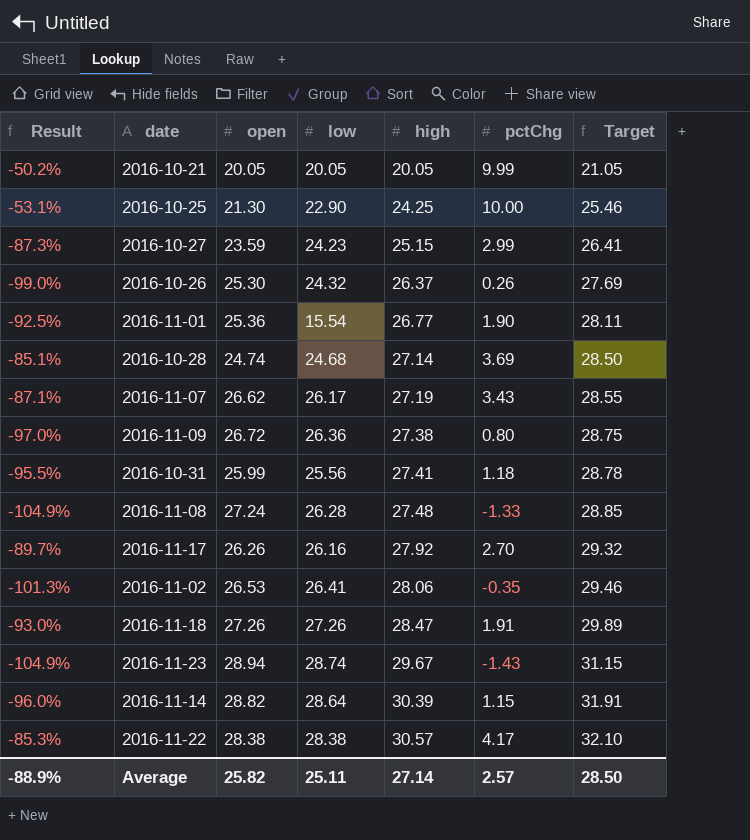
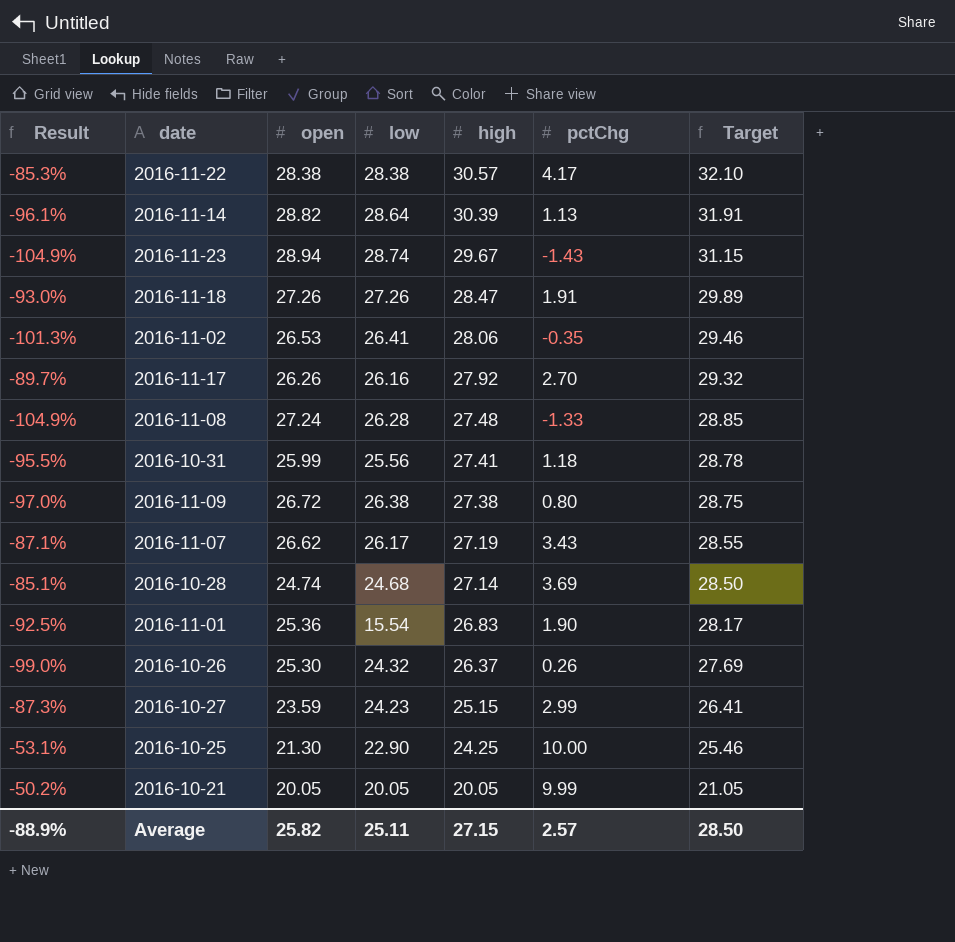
row order: high ascending -> high descending
2016-11-14 | Result: -96.0% -> -96.1%
2016-11-14 | pctChg: 1.15 -> 1.13
2016-11-09 | low: 26.36 -> 26.38
2016-11-01 | high: 26.77 -> 26.83
2016-11-01 | Target: 28.11 -> 28.17
Average | high: 27.14 -> 27.15

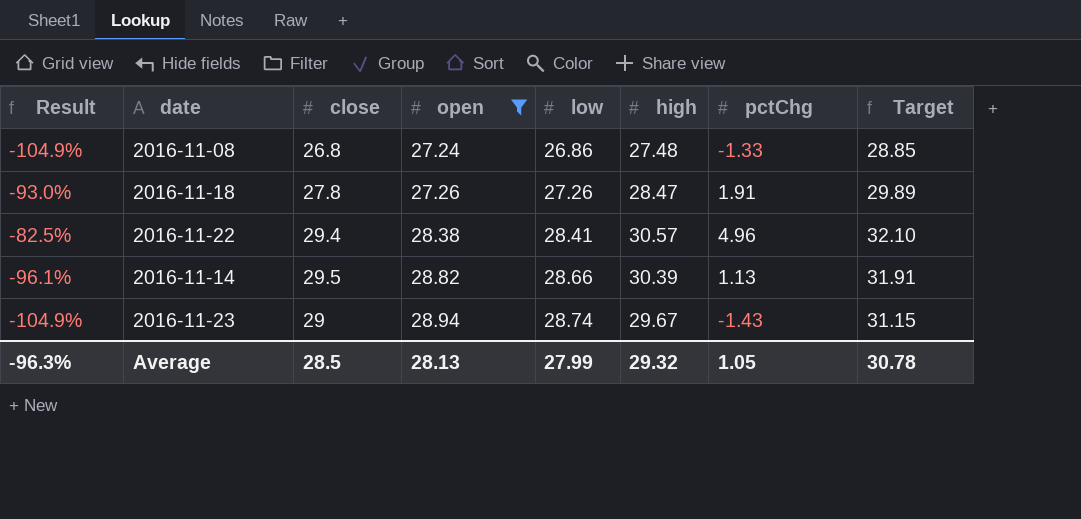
filter: none -> open >= 27.24
row order: high descending -> open ascending
column close | position: none -> 3
2016-11-08 | low: 26.28 -> 26.86
2016-11-22 | Result: -85.3% -> -82.5%
2016-11-22 | low: 28.38 -> 28.41
2016-11-22 | pctChg: 4.17 -> 4.96
2016-11-14 | low: 28.64 -> 28.66
Average | Result: -88.9% -> -96.3%
Average | open: 25.82 -> 28.13
Average | low: 25.11 -> 27.99
Average | high: 27.15 -> 29.32
Average | pctChg: 2.57 -> 1.05
Average | Target: 28.50 -> 30.78

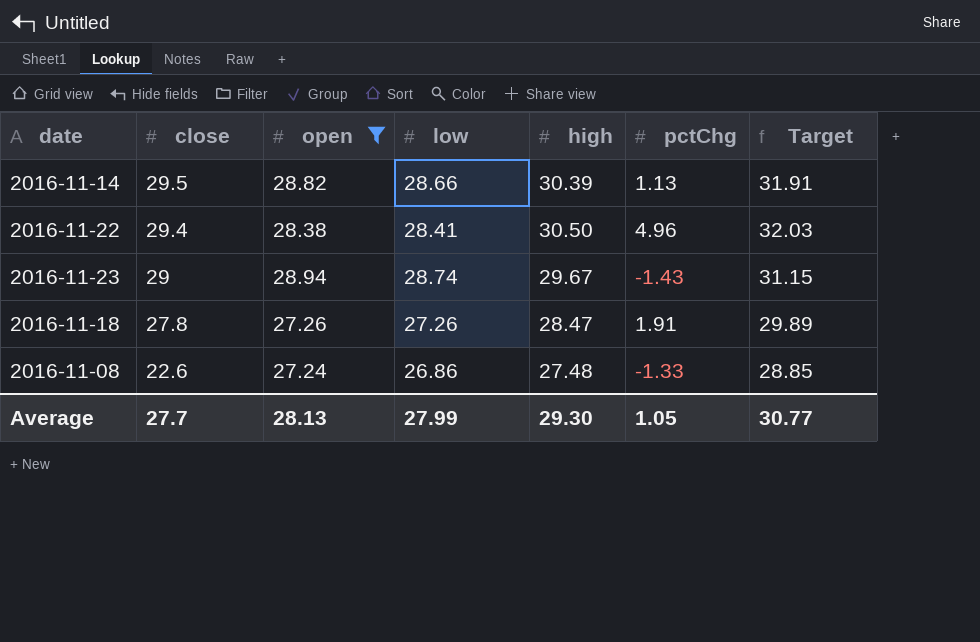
row order: open ascending -> close descending
column Result | formula: ([pctChg] - [open]) / [open] -> none
2016-11-22 | high: 30.57 -> 30.50
2016-11-22 | Target: 32.10 -> 32.03
2016-11-08 | close: 26.8 -> 22.6
Average | close: 28.5 -> 27.7
Average | high: 29.32 -> 29.30
Average | Target: 30.78 -> 30.77

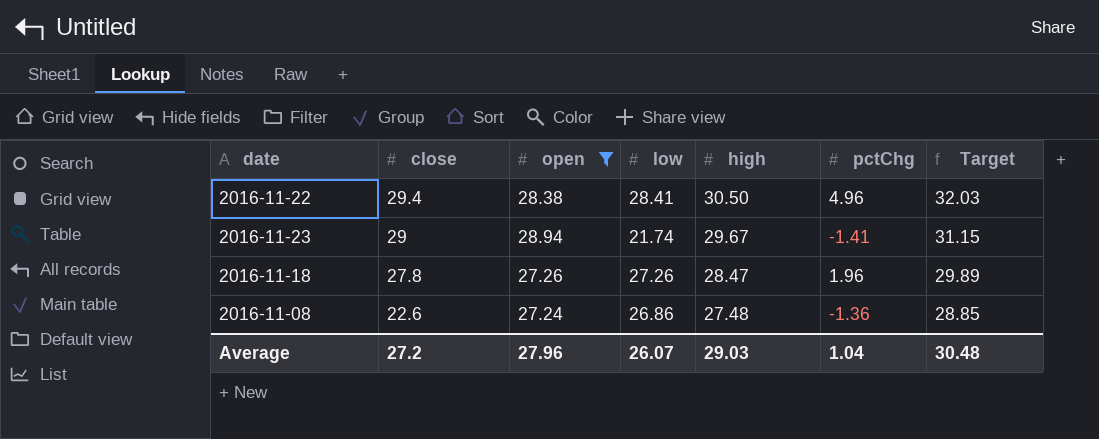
row 2016-11-14: 29.5 | 28.82 | 28.66 | 30.39 | 1.13 | 31.91 -> none
2016-11-23 | low: 28.74 -> 21.74
2016-11-23 | pctChg: -1.43 -> -1.41
2016-11-18 | pctChg: 1.91 -> 1.96
2016-11-08 | pctChg: -1.33 -> -1.36
Average | close: 27.7 -> 27.2
Average | open: 28.13 -> 27.96
Average | low: 27.99 -> 26.07
Average | high: 29.30 -> 29.03
Average | pctChg: 1.05 -> 1.04
Average | Target: 30.77 -> 30.48

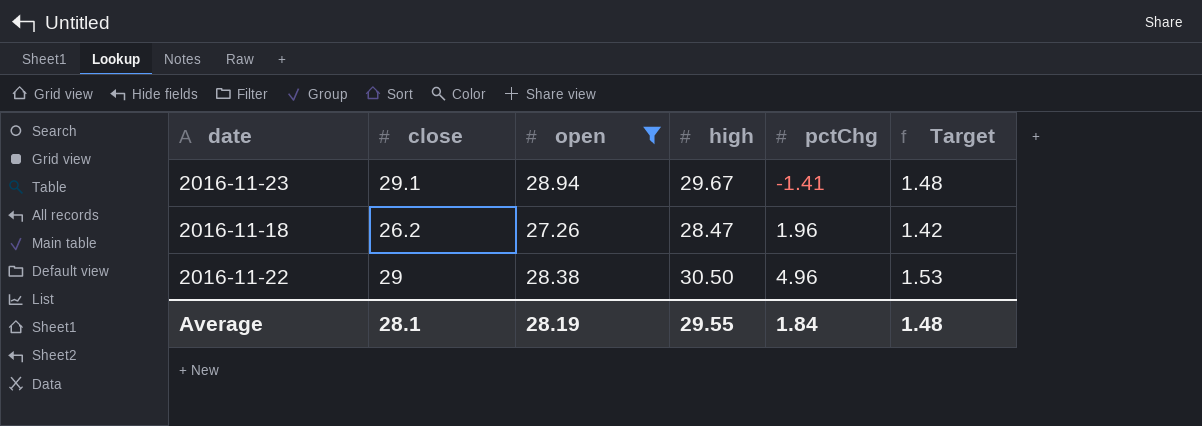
row order: close descending -> pctChg ascending
column low | position: 4 -> none
column Target | formula: [high] * 1.05 -> [high] * 0.05
row 2016-11-08: 22.6 | 27.24 | 26.86 | 27.48 | -1.36 | 28.85 -> none
2016-11-23 | close: 29 -> 29.1
2016-11-18 | close: 27.8 -> 26.2
2016-11-22 | close: 29.4 -> 29
Average | close: 27.2 -> 28.1
Average | open: 27.96 -> 28.19
Average | high: 29.03 -> 29.55
Average | pctChg: 1.04 -> 1.84
Average | Target: 30.48 -> 1.48

